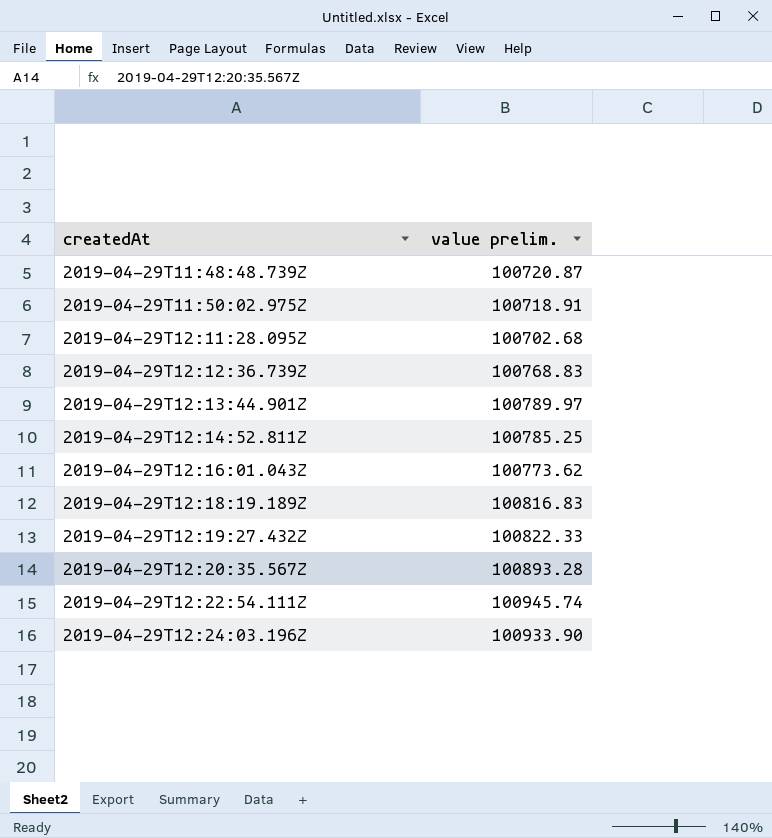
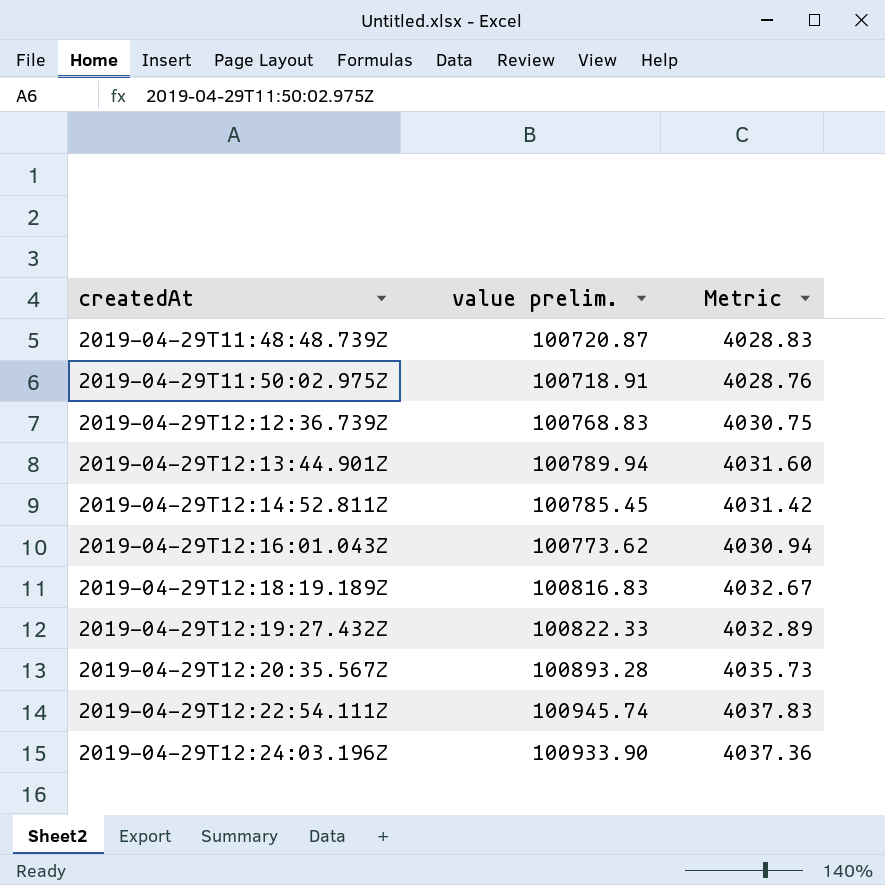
column Metric | formula: none -> [value prelim.] * 0.04
row 2019-04-29T12:11:28.095Z: 100702.68 -> none
2019-04-29T12:13:44.901Z | value prelim.: 100789.97 -> 100789.94
2019-04-29T12:14:52.811Z | value prelim.: 100785.25 -> 100785.45

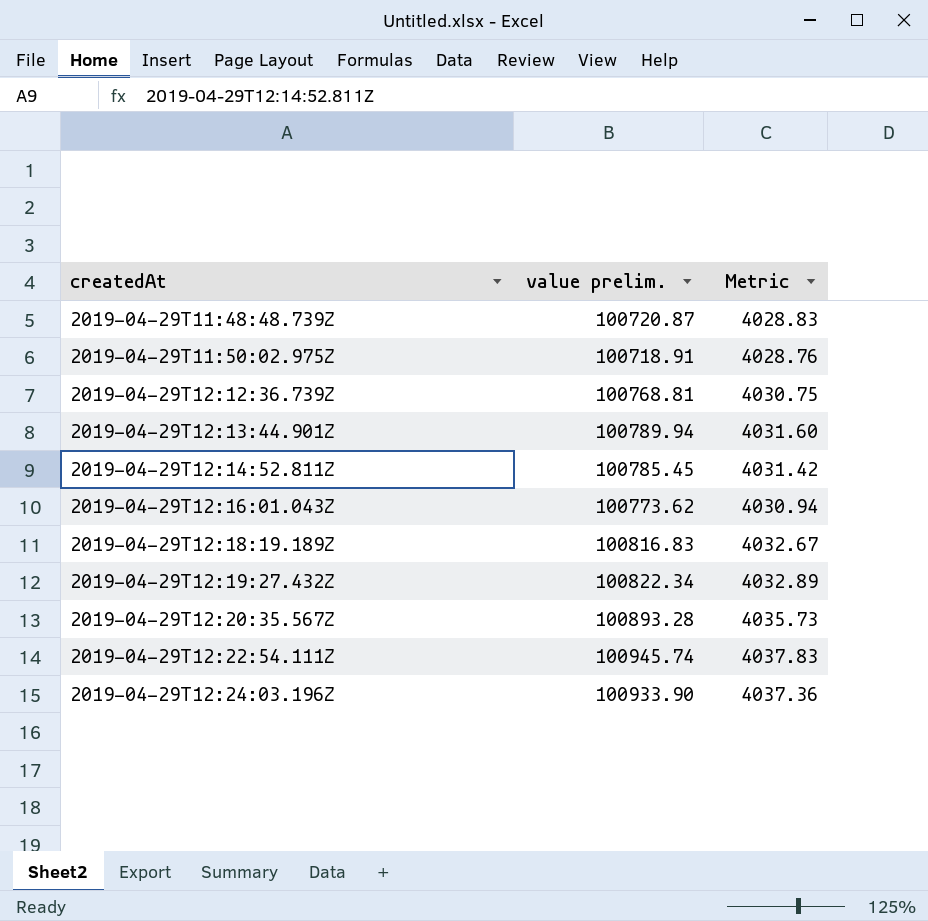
2019-04-29T12:12:36.739Z | value prelim.: 100768.83 -> 100768.81
2019-04-29T12:19:27.432Z | value prelim.: 100822.33 -> 100822.34

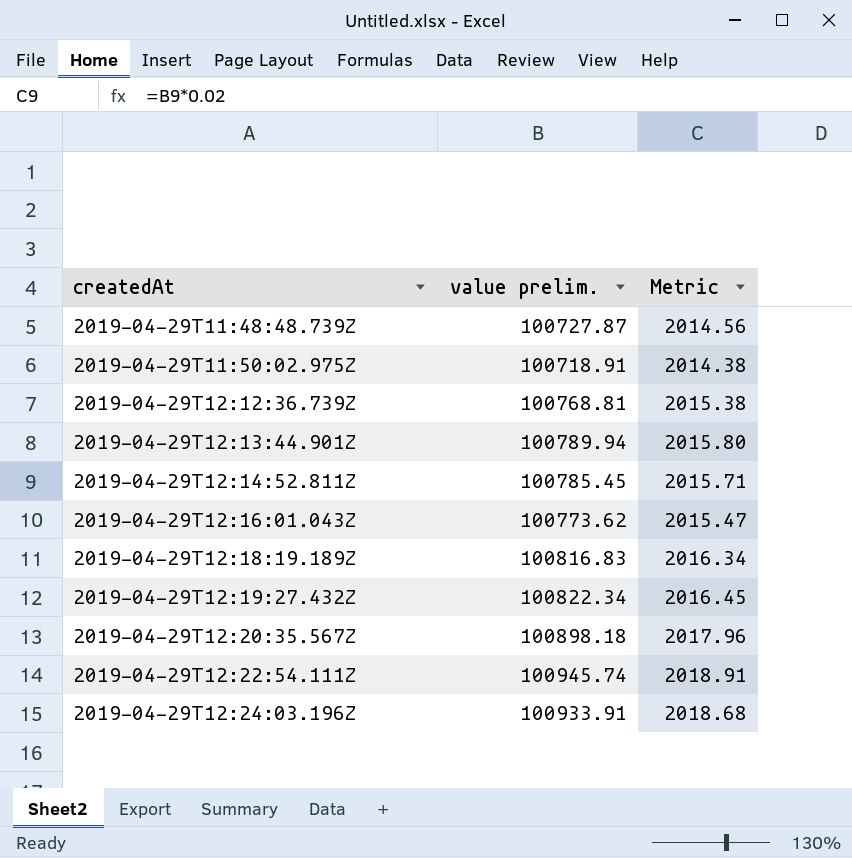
column Metric | formula: [value prelim.] * 0.04 -> [value prelim.] * 0.02
2019-04-29T11:48:48.739Z | value prelim.: 100720.87 -> 100727.87
2019-04-29T12:20:35.567Z | value prelim.: 100893.28 -> 100898.18
2019-04-29T12:24:03.196Z | value prelim.: 100933.90 -> 100933.91

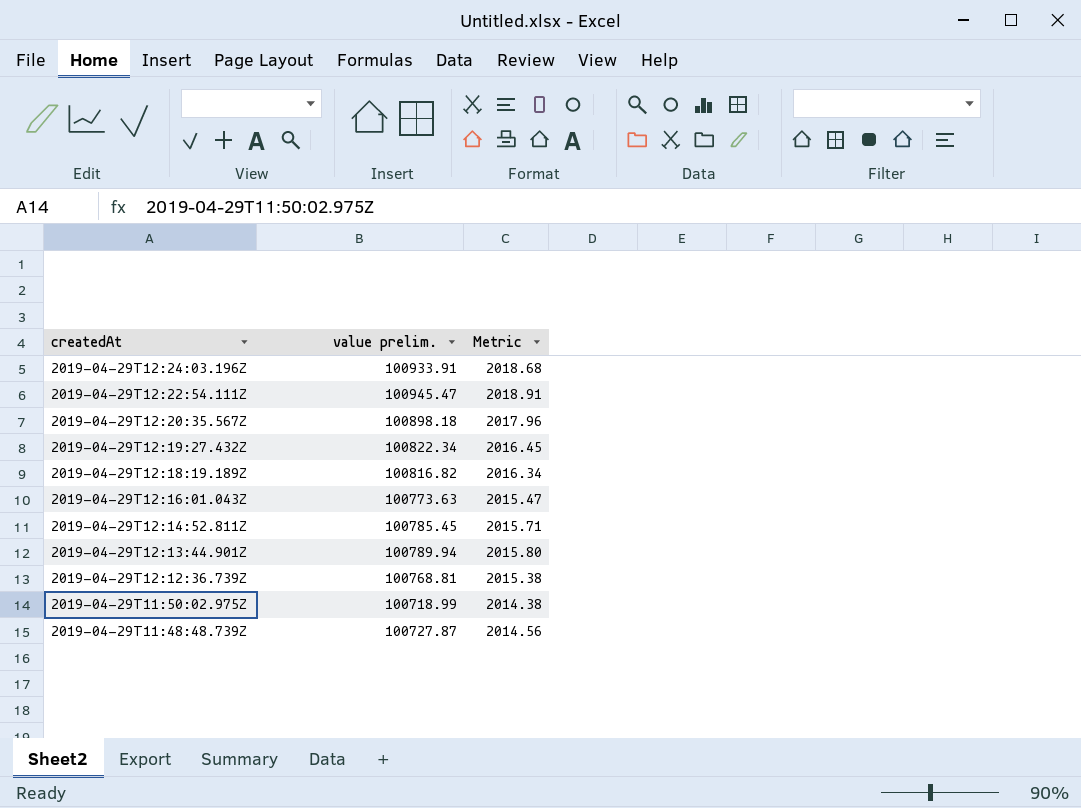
row order: createdAt ascending -> createdAt descending
2019-04-29T12:22:54.111Z | value prelim.: 100945.74 -> 100945.47
2019-04-29T12:18:19.189Z | value prelim.: 100816.83 -> 100816.82
2019-04-29T12:16:01.043Z | value prelim.: 100773.62 -> 100773.63
2019-04-29T11:50:02.975Z | value prelim.: 100718.91 -> 100718.99

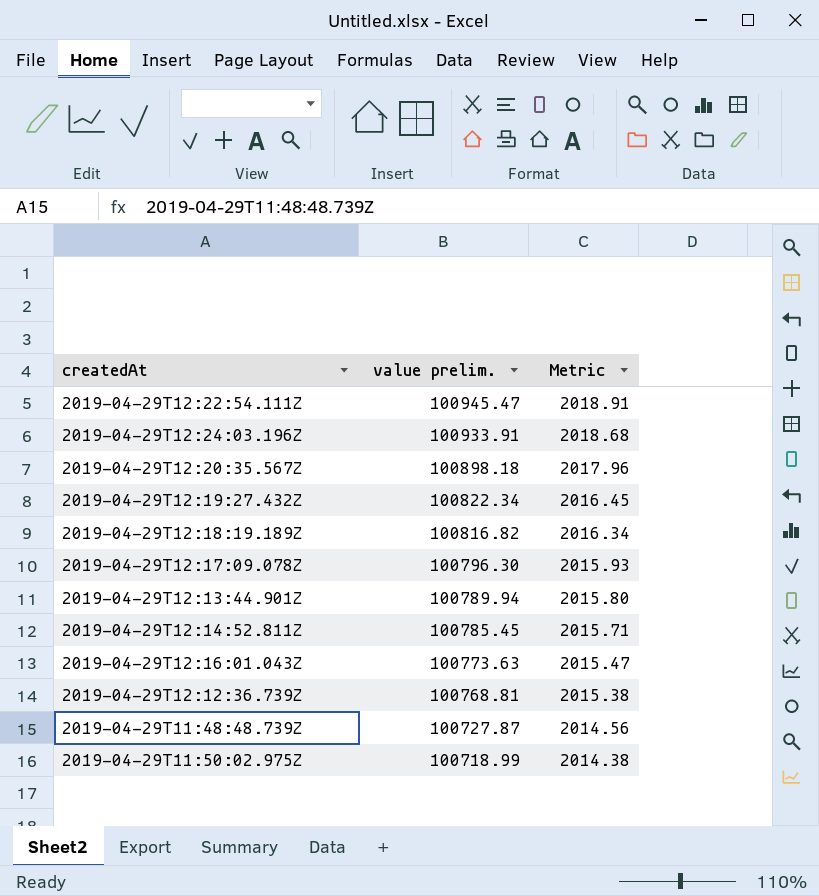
row order: createdAt descending -> value prelim. descending
row 2019-04-29T12:17:09.078Z: none -> 100796.30 | 2015.93

